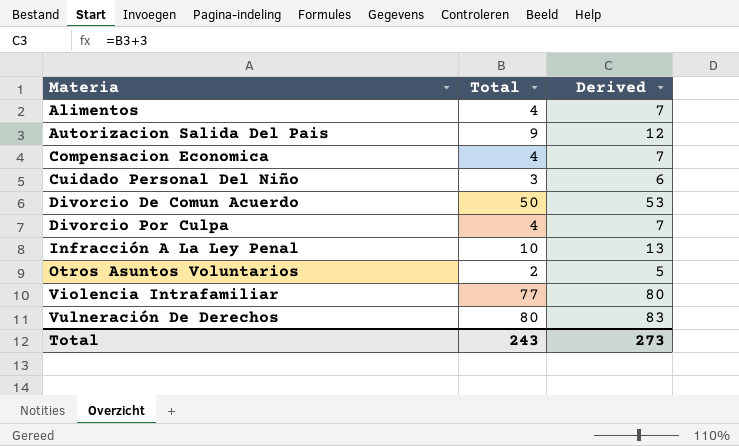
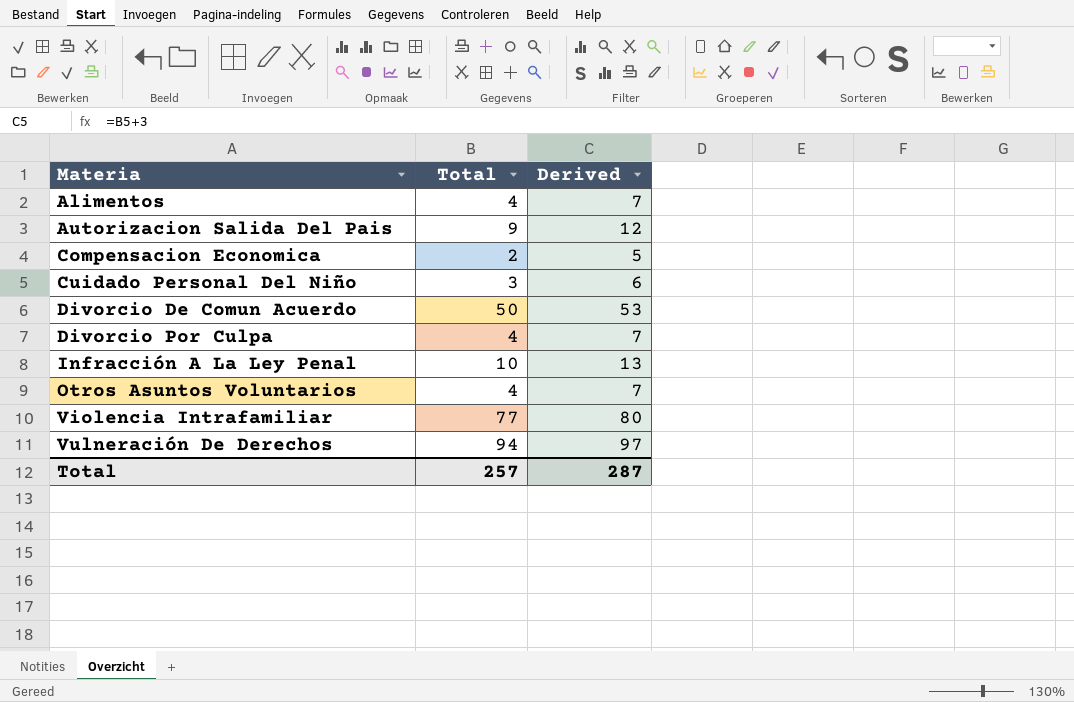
Compensacion Economica | Total: 4 -> 2
Compensacion Economica | Derived: 7 -> 5
Otros Asuntos Voluntarios | Total: 2 -> 4
Otros Asuntos Voluntarios | Derived: 5 -> 7
Vulneración De Derechos | Total: 80 -> 94
Vulneración De Derechos | Derived: 83 -> 97
Total | Total: 243 -> 257
Total | Derived: 273 -> 287

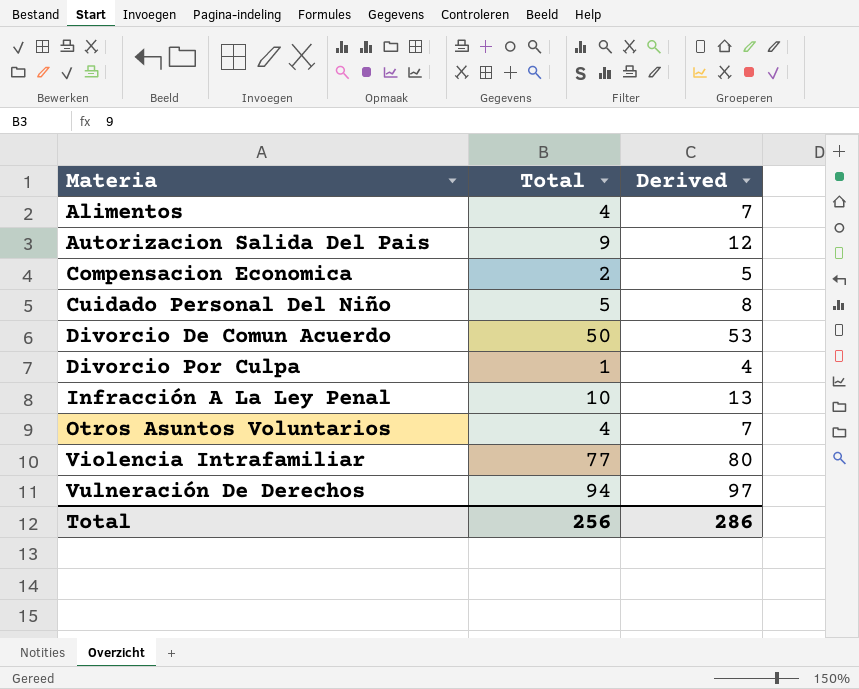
Cuidado Personal Del Niño | Total: 3 -> 5
Cuidado Personal Del Niño | Derived: 6 -> 8
Divorcio Por Culpa | Total: 4 -> 1
Divorcio Por Culpa | Derived: 7 -> 4
Total | Total: 257 -> 256
Total | Derived: 287 -> 286

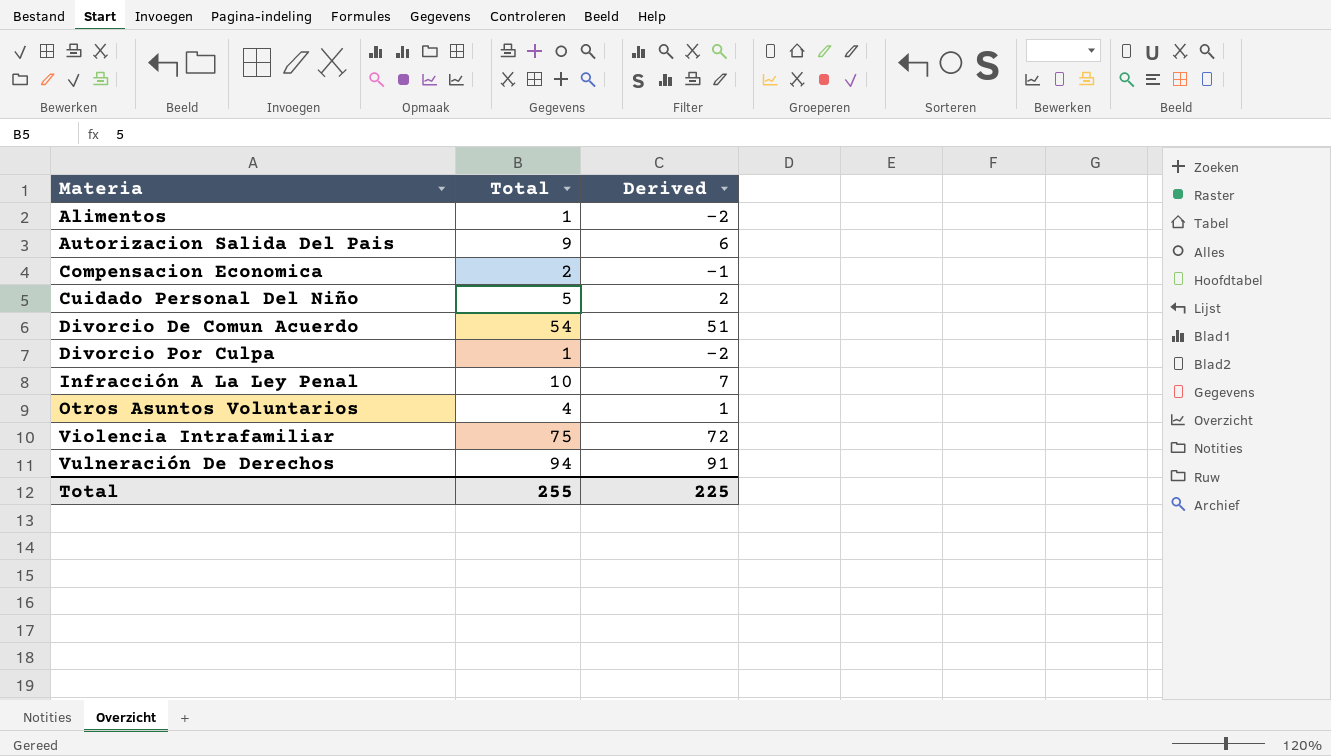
column Derived | formula: [Total] + 3 -> [Total] - 3
Alimentos | Total: 4 -> 1
Divorcio De Comun Acuerdo | Total: 50 -> 54
Violencia Intrafamiliar | Total: 77 -> 75
Total | Total: 256 -> 255
Total | Derived: 286 -> 225

